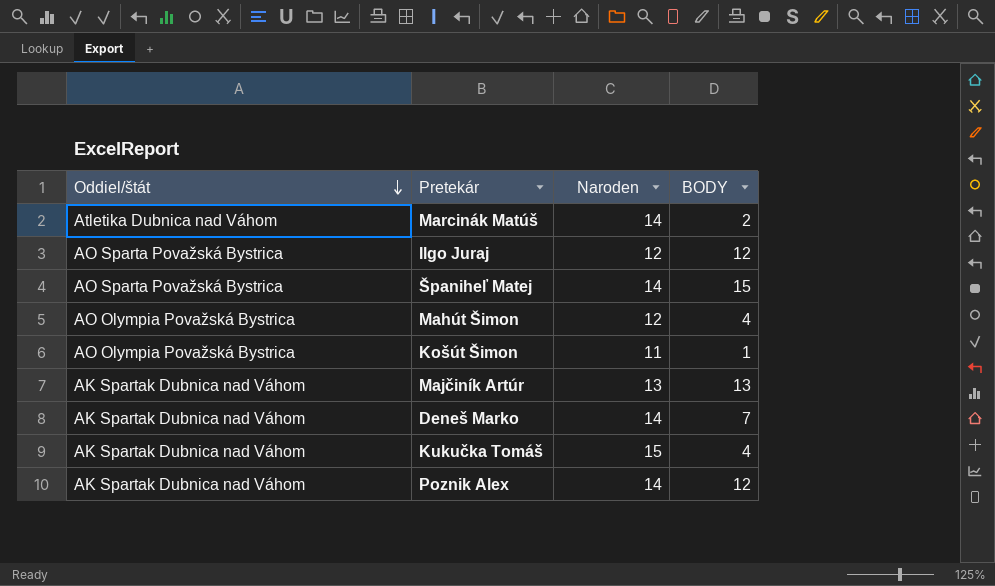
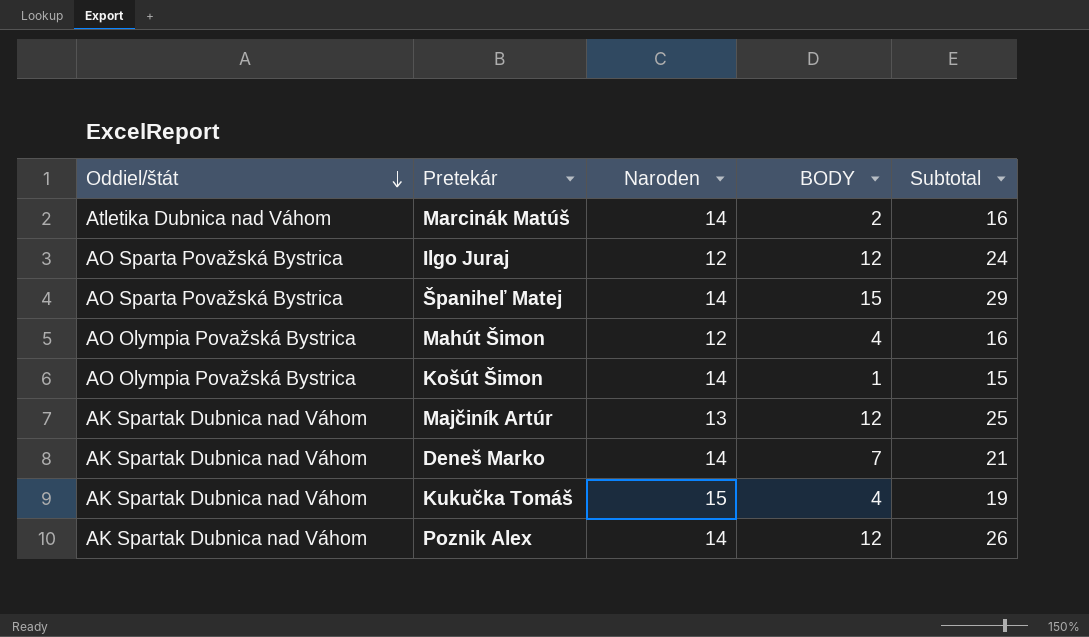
column Subtotal | formula: none -> [Naroden] + [BODY]
Košút Šimon | Naroden: 11 -> 14
Majčiník Artúr | BODY: 13 -> 12

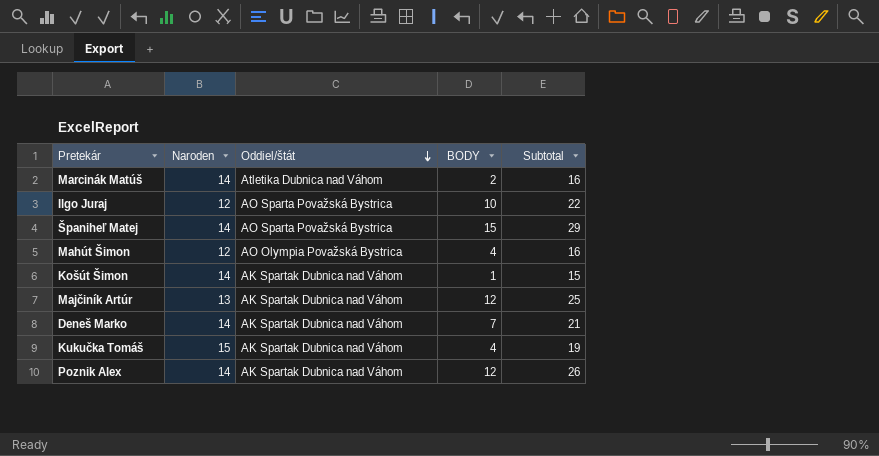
column Oddiel/štát | position: 1 -> 3
Ilgo Juraj | BODY: 12 -> 10
Ilgo Juraj | Subtotal: 24 -> 22
Košút Šimon | Oddiel/štát: AO Olympia Považská Bystrica -> AK Spartak Dubnica nad Váhom

